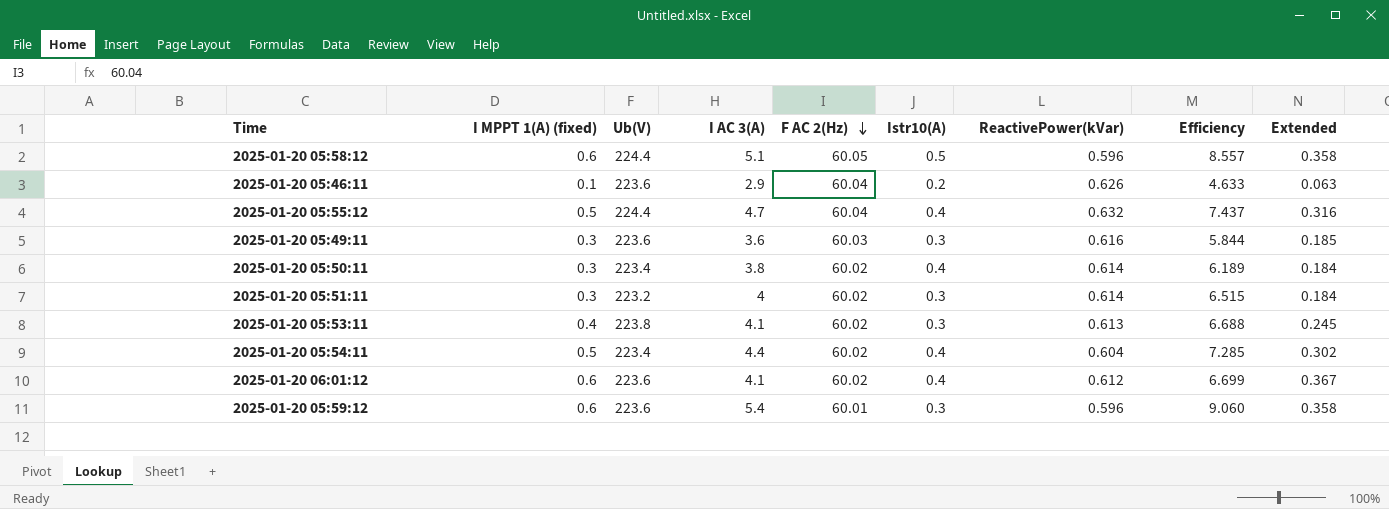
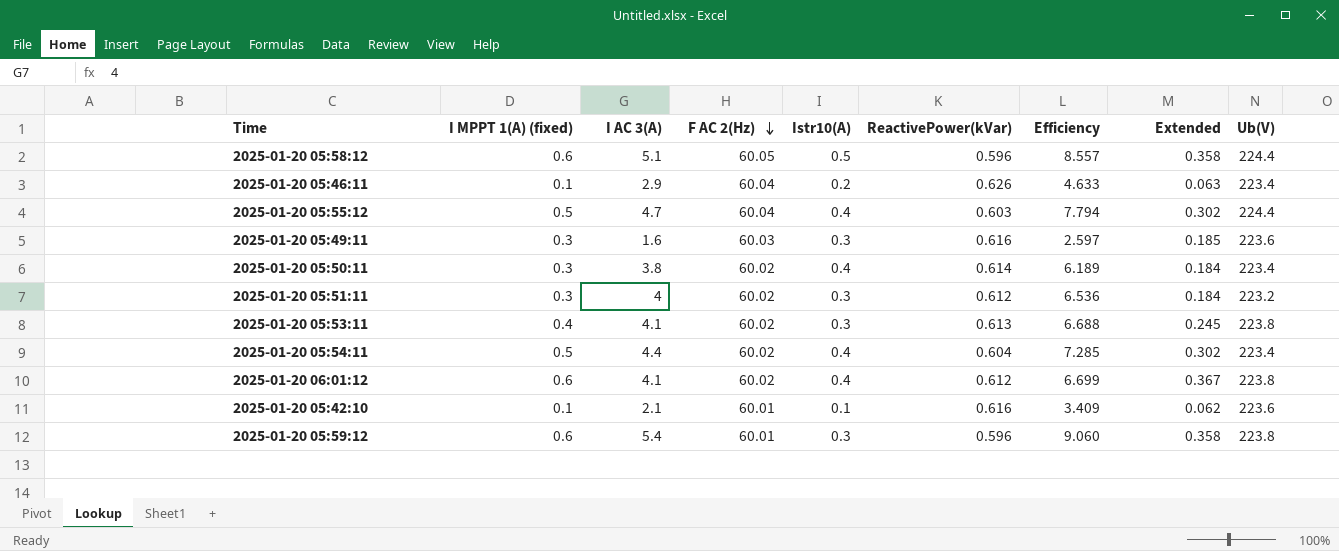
column Ub(V) | position: 3 -> 9
2025-01-20 05:46:11 | Ub(V): 223.6 -> 223.4
2025-01-20 05:55:12 | ReactivePower(kVar): 0.632 -> 0.603
2025-01-20 05:55:12 | Efficiency: 7.437 -> 7.794
2025-01-20 05:55:12 | Extended: 0.316 -> 0.302
2025-01-20 05:49:11 | I AC 3(A): 3.6 -> 1.6
2025-01-20 05:49:11 | Efficiency: 5.844 -> 2.597
2025-01-20 05:51:11 | ReactivePower(kVar): 0.614 -> 0.612
2025-01-20 05:51:11 | Efficiency: 6.515 -> 6.536
2025-01-20 06:01:12 | Ub(V): 223.6 -> 223.8
row 2025-01-20 05:42:10: none -> 0.1 | 2.1 | 60.01 | 0.1 | 0.616 | 3.409 | 0.062 | 223.6
2025-01-20 05:59:12 | Ub(V): 223.6 -> 223.8

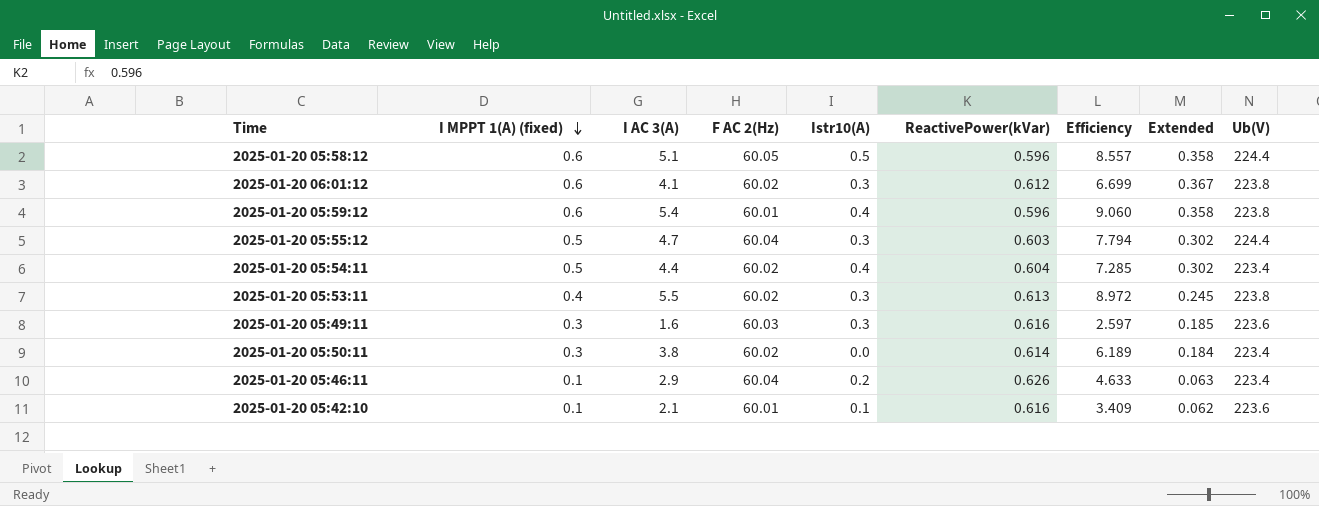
row order: F AC 2(Hz) descending -> I MPPT 1(A) (fixed) descending
row 2025-01-20 05:51:11: 0.3 | 4 | 60.02 | 0.3 | 0.612 | 6.536 | 0.184 | 223.2 -> none
2025-01-20 06:01:12 | Istr10(A): 0.4 -> 0.3
2025-01-20 05:59:12 | Istr10(A): 0.3 -> 0.4
2025-01-20 05:55:12 | Istr10(A): 0.4 -> 0.3
2025-01-20 05:53:11 | I AC 3(A): 4.1 -> 5.5
2025-01-20 05:53:11 | Efficiency: 6.688 -> 8.972
2025-01-20 05:50:11 | Istr10(A): 0.4 -> 0.0

